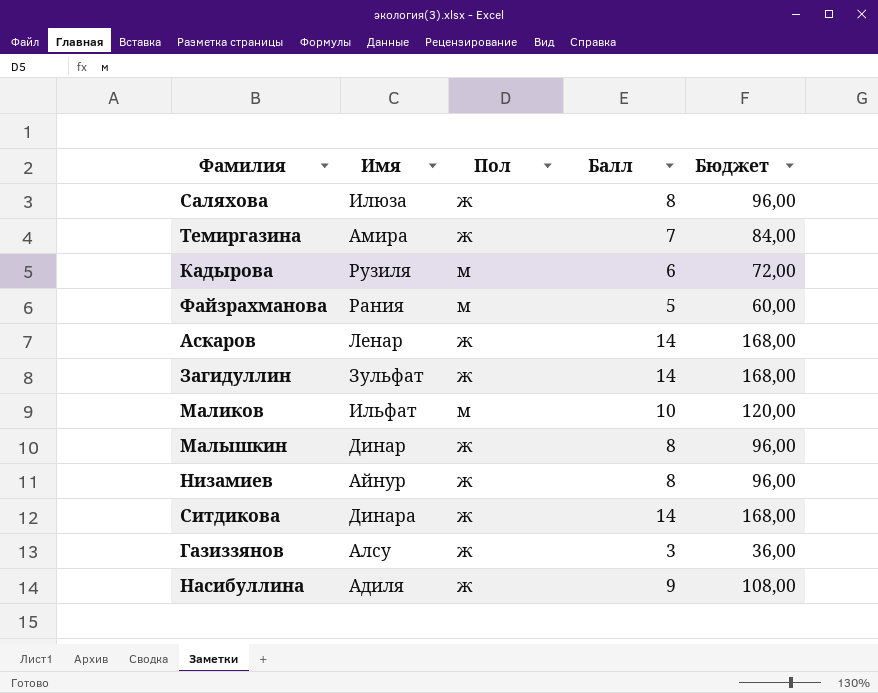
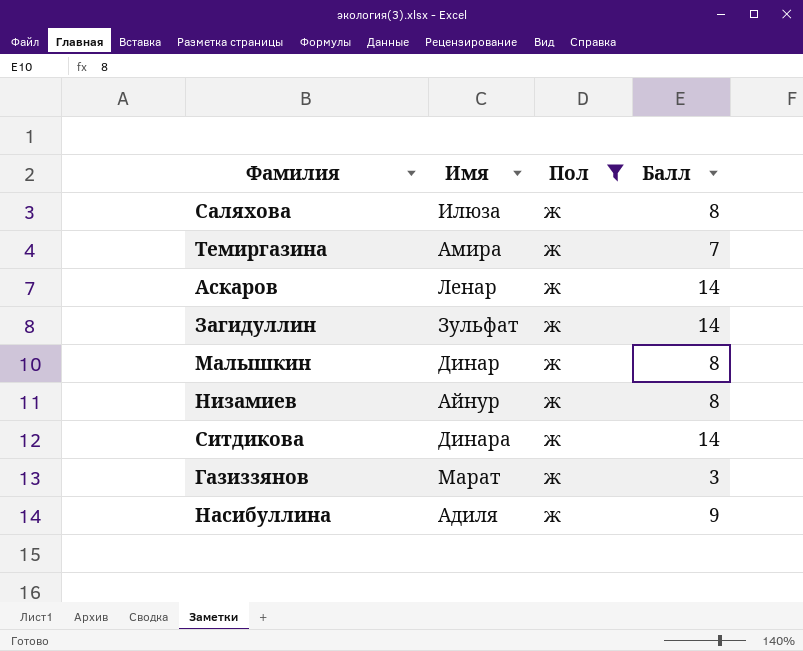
filter: none -> Пол = ж
column Бюджет | formula: [Балл] * 12 -> none
Газиззянов | Имя: Алсу -> Марат

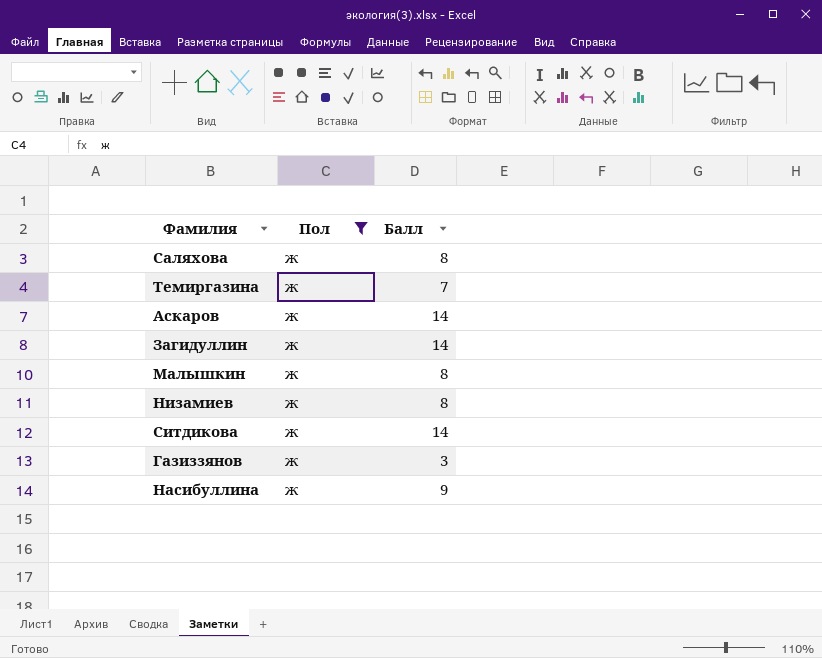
column Имя | position: 2 -> none

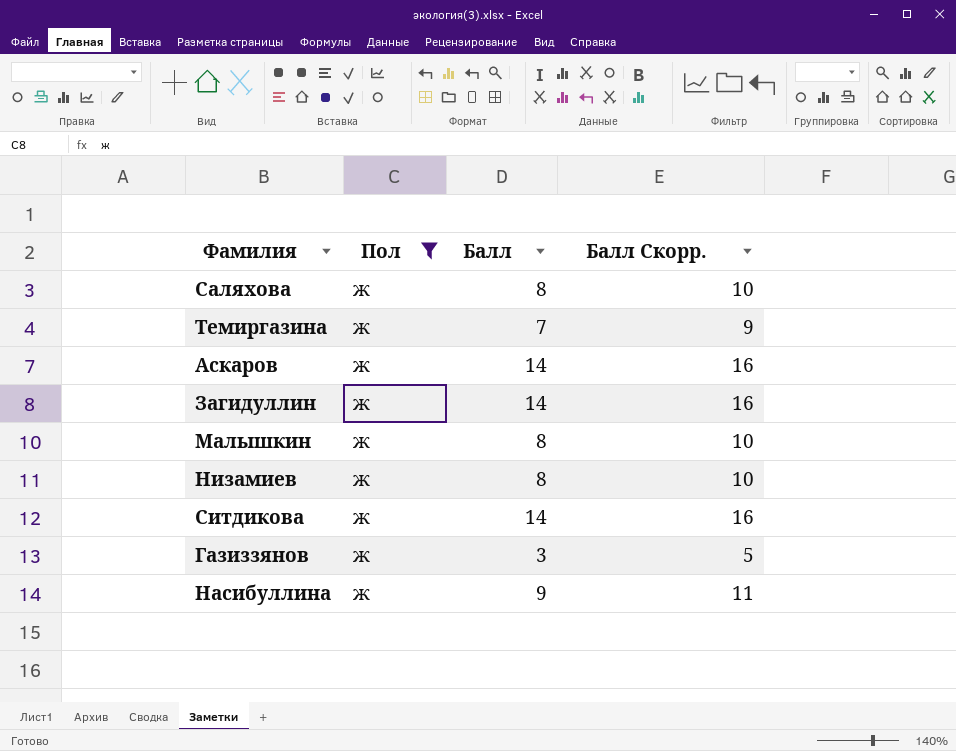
column Балл Скорр. | formula: none -> [Балл] + 2

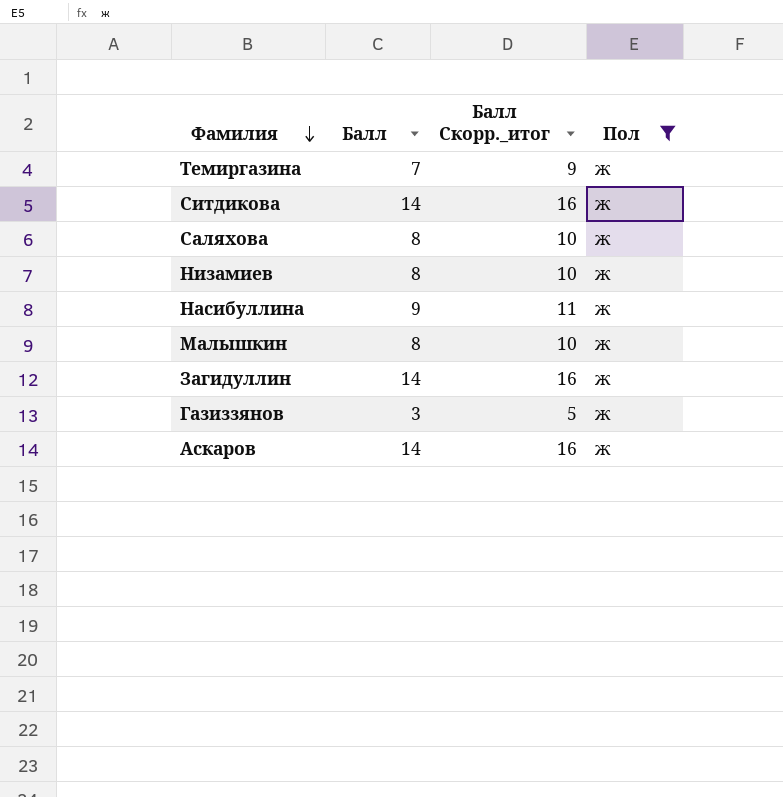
row order: none -> Фамилия descending
column name: Балл Скорр. -> Балл Скорр._итог
column Пол | position: 2 -> 4

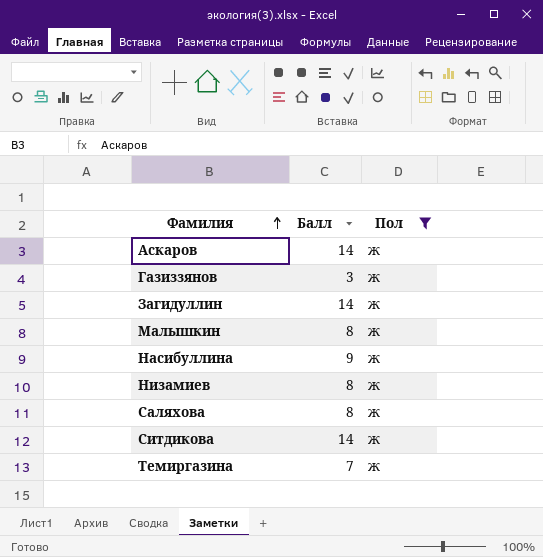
row order: Фамилия descending -> Фамилия ascending
column Балл Скорр._итог | formula: [Балл] + 2 -> none

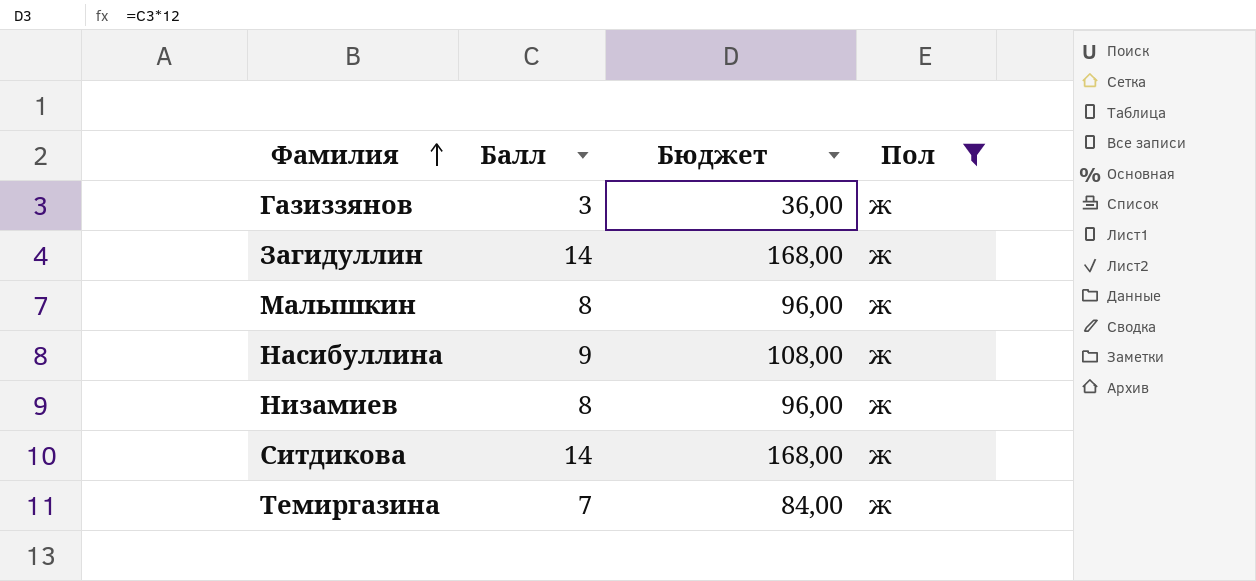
column Бюджет | formula: none -> [Балл] * 12
row Аскаров: 14 | ж -> none
row Саляхова: 8 | ж -> none

